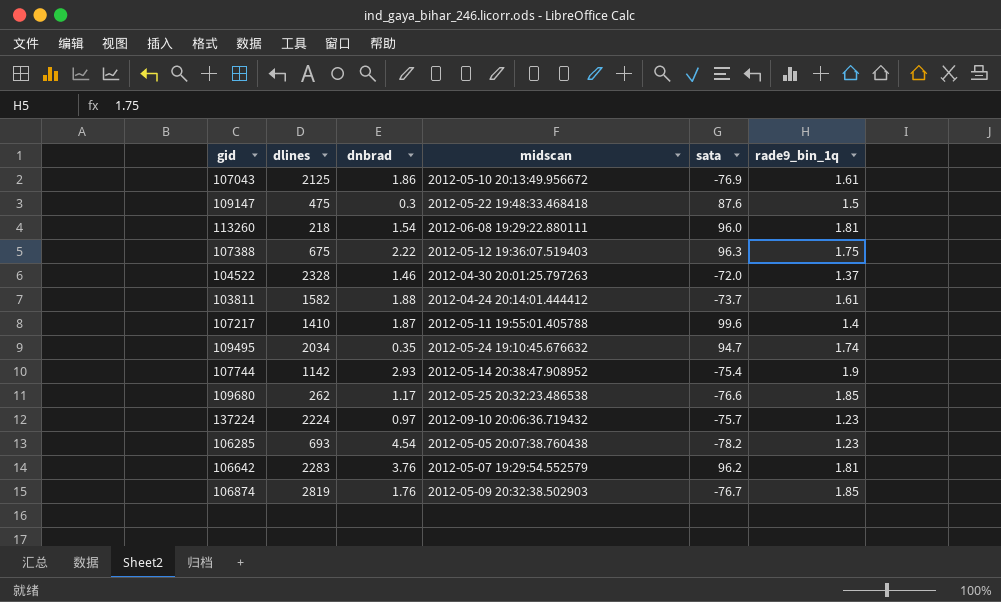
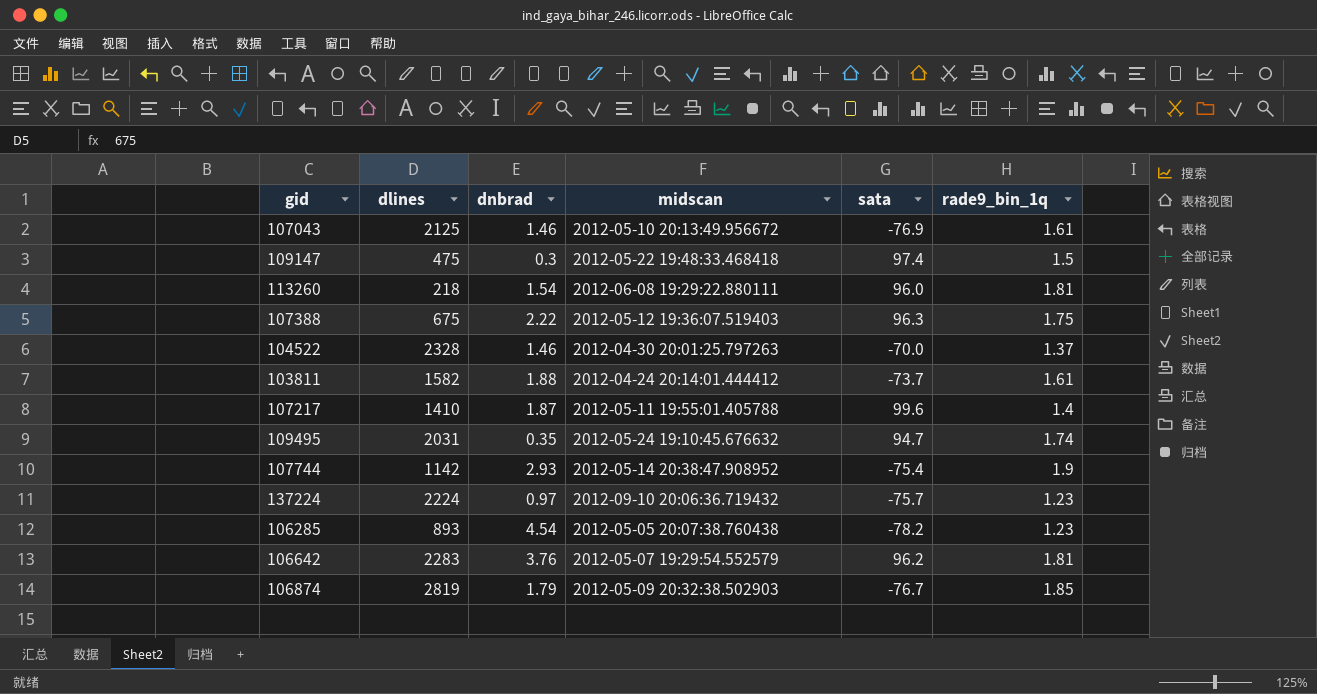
row 109680: 262 | 1.17 | 2012-05-25 20:32:23.486538 | -76.6 | 1.85 -> none
107043 | dnbrad: 1.86 -> 1.46
109147 | sata: 87.6 -> 97.4
104522 | sata: -72.0 -> -70.0
109495 | dlines: 2034 -> 2031
106285 | dlines: 693 -> 893
106874 | dnbrad: 1.76 -> 1.79

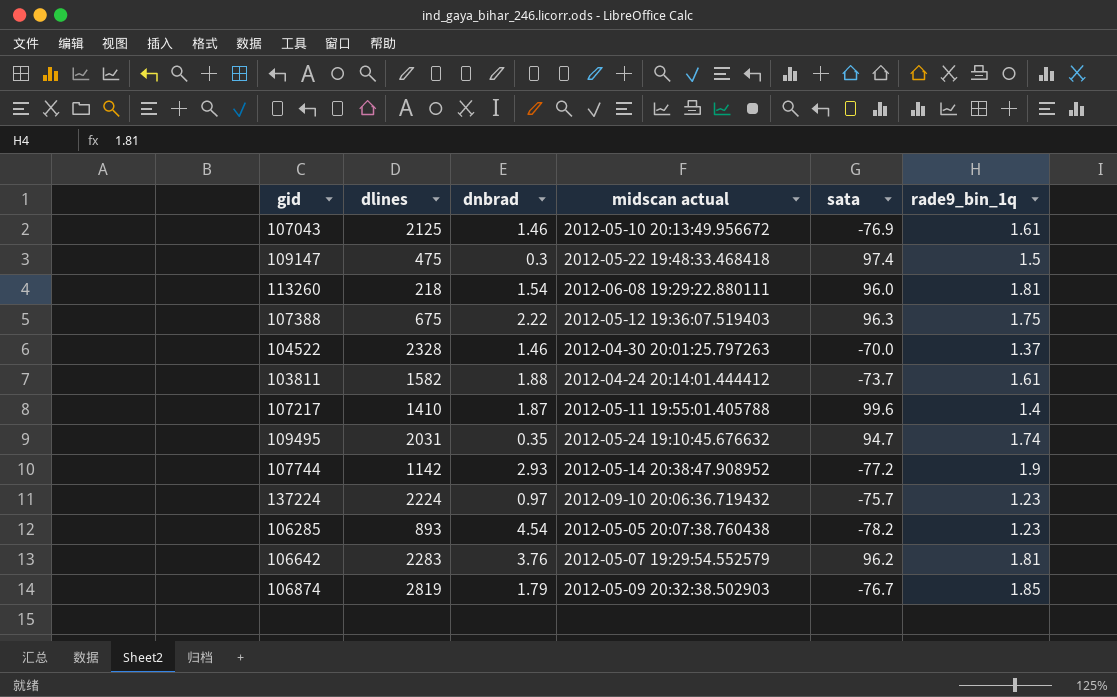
column name: midscan -> midscan actual
107744 | sata: -75.4 -> -77.2

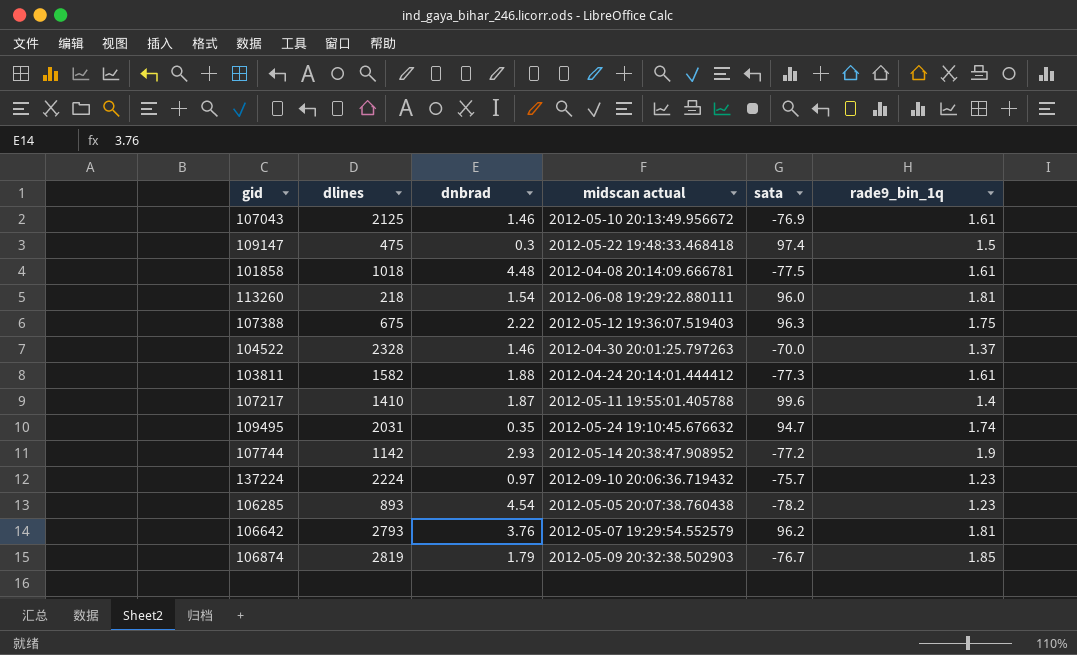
row 101858: none -> 1018 | 4.48 | 2012-04-08 20:14:09.666781 | -77.5 | 1.61
103811 | sata: -73.7 -> -77.3
106642 | dlines: 2283 -> 2793

